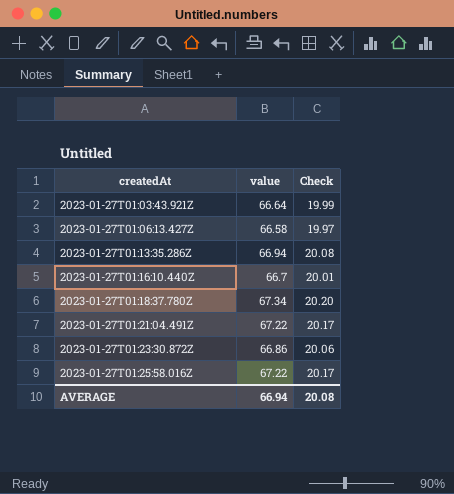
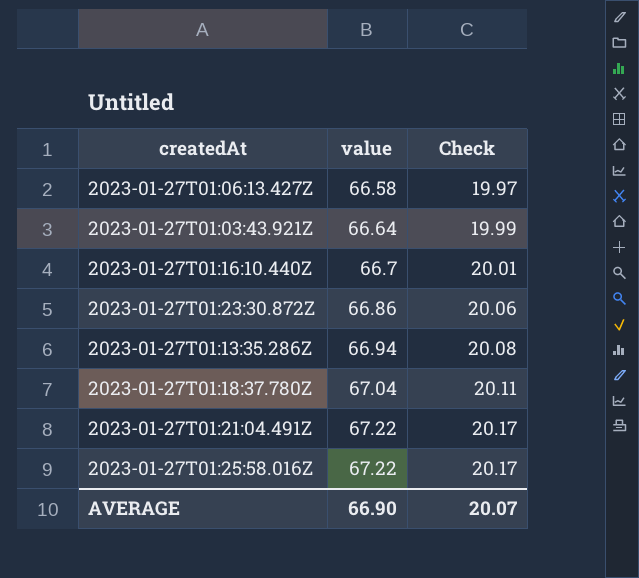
row order: createdAt ascending -> value ascending
2023-01-27T01:18:37.780Z | value: 67.34 -> 67.04
2023-01-27T01:18:37.780Z | Check: 20.20 -> 20.11
AVERAGE | value: 66.94 -> 66.90
AVERAGE | Check: 20.08 -> 20.07

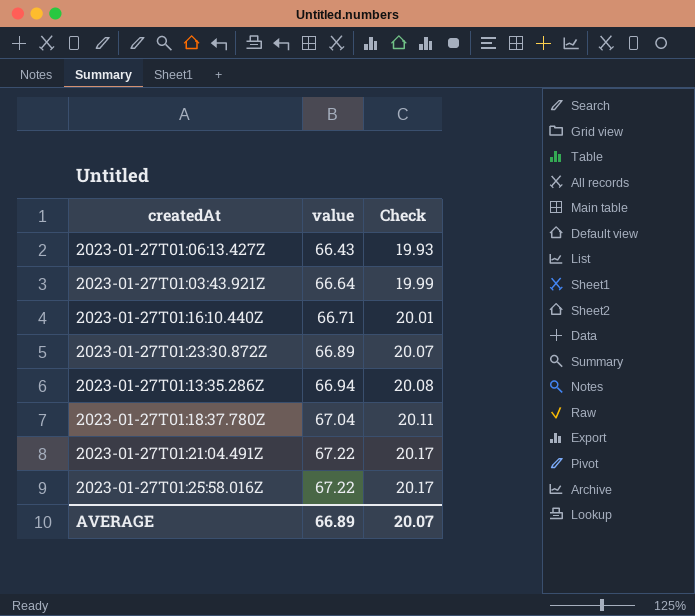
2023-01-27T01:06:13.427Z | value: 66.58 -> 66.43
2023-01-27T01:06:13.427Z | Check: 19.97 -> 19.93
2023-01-27T01:16:10.440Z | value: 66.7 -> 66.71
2023-01-27T01:23:30.872Z | value: 66.86 -> 66.89
2023-01-27T01:23:30.872Z | Check: 20.06 -> 20.07
AVERAGE | value: 66.90 -> 66.89

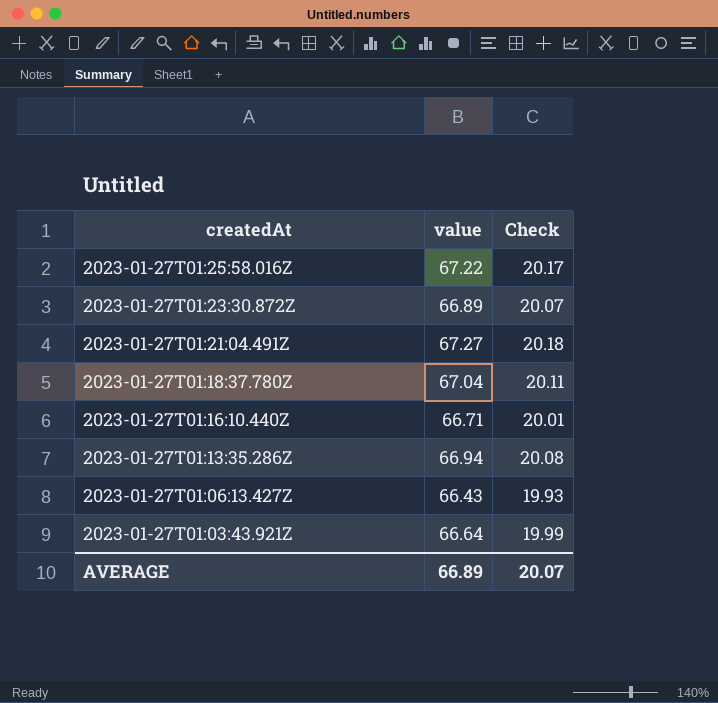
row order: value ascending -> createdAt descending
2023-01-27T01:21:04.491Z | value: 67.22 -> 67.27
2023-01-27T01:21:04.491Z | Check: 20.17 -> 20.18

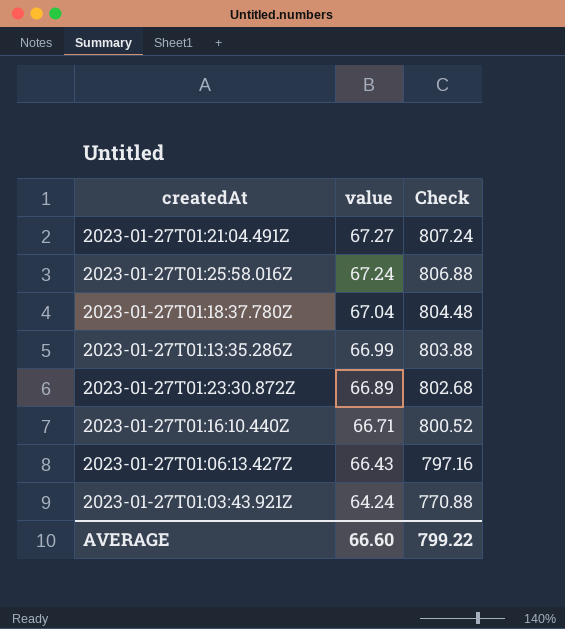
row order: createdAt descending -> value descending
column Check | formula: [value] * 0.3 -> [value] * 12
2023-01-27T01:25:58.016Z | value: 67.22 -> 67.24
2023-01-27T01:13:35.286Z | value: 66.94 -> 66.99
2023-01-27T01:03:43.921Z | value: 66.64 -> 64.24
AVERAGE | value: 66.89 -> 66.60
AVERAGE | Check: 20.07 -> 799.22

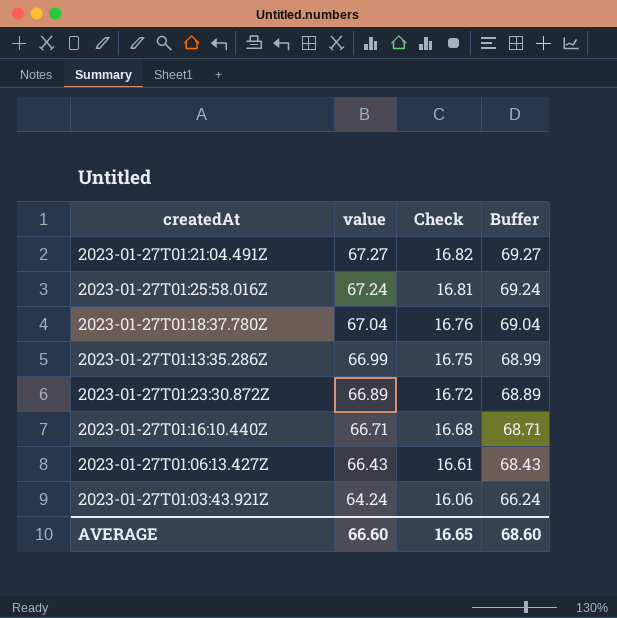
column Check | formula: [value] * 12 -> [value] * 0.25
column Buffer | formula: none -> [value] + 2
AVERAGE | Check: 799.22 -> 16.65

